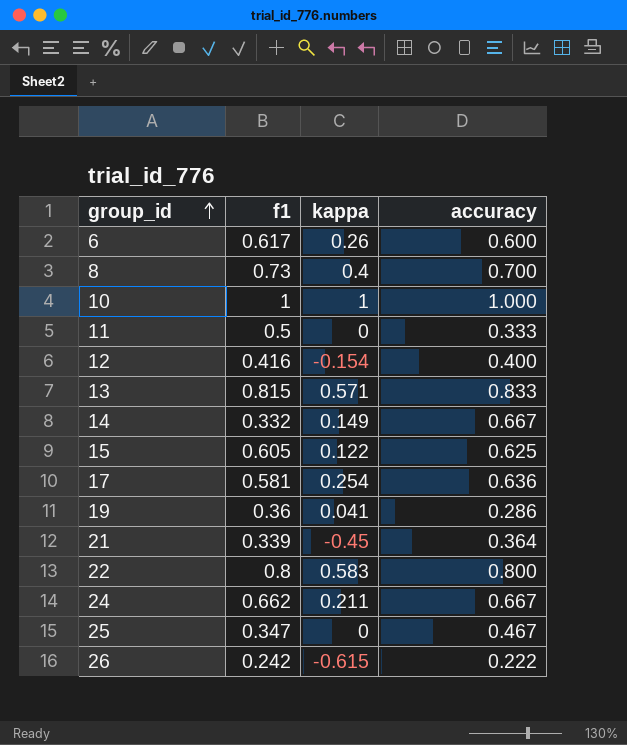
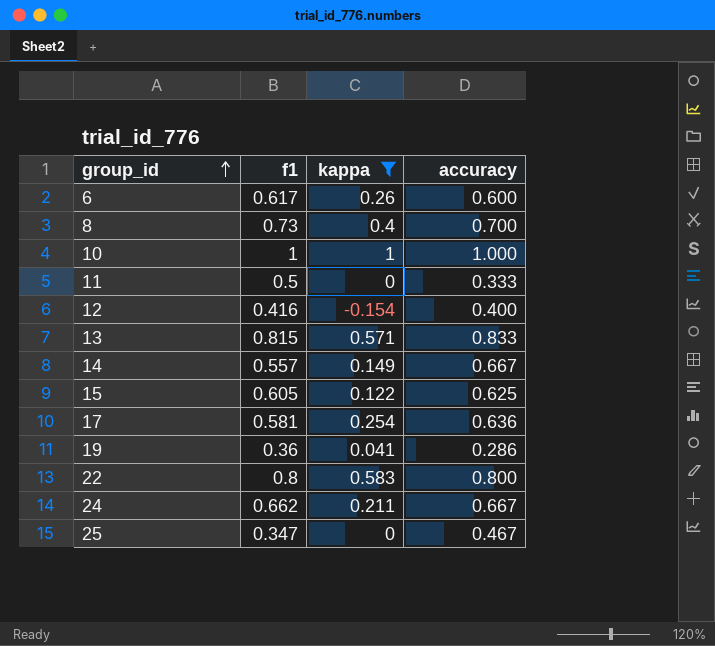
filter: none -> kappa >= -0.154
14 | f1: 0.332 -> 0.557

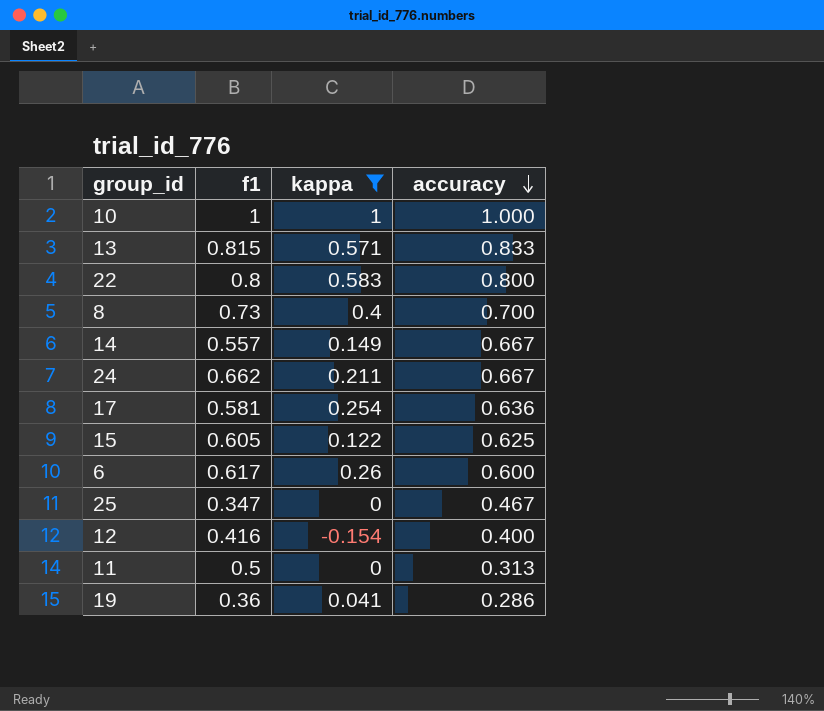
row order: group_id ascending -> accuracy descending
11 | accuracy: 0.333 -> 0.313

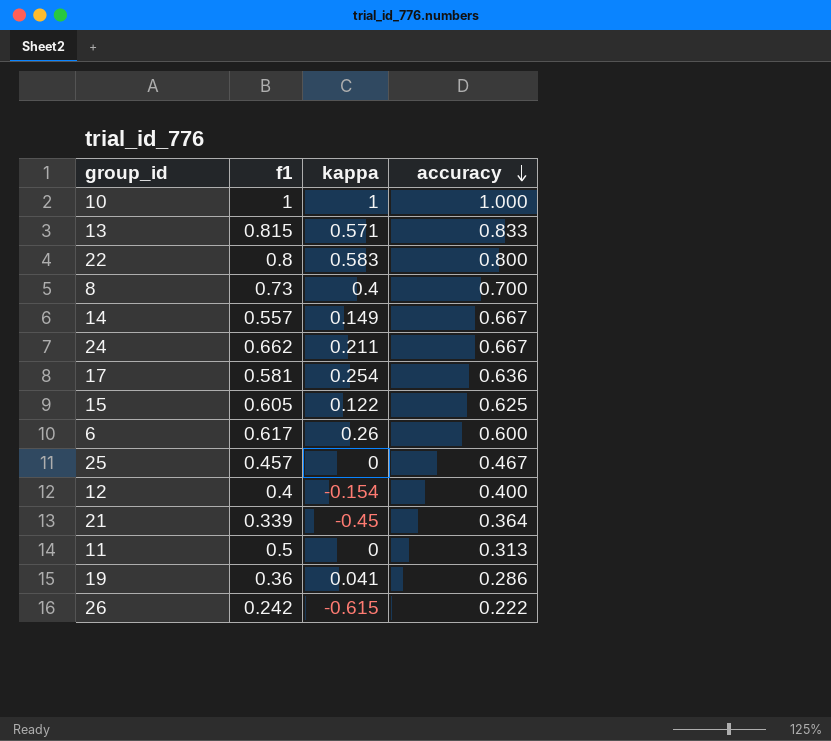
filter: kappa >= -0.154 -> none
25 | f1: 0.347 -> 0.457
12 | f1: 0.416 -> 0.4

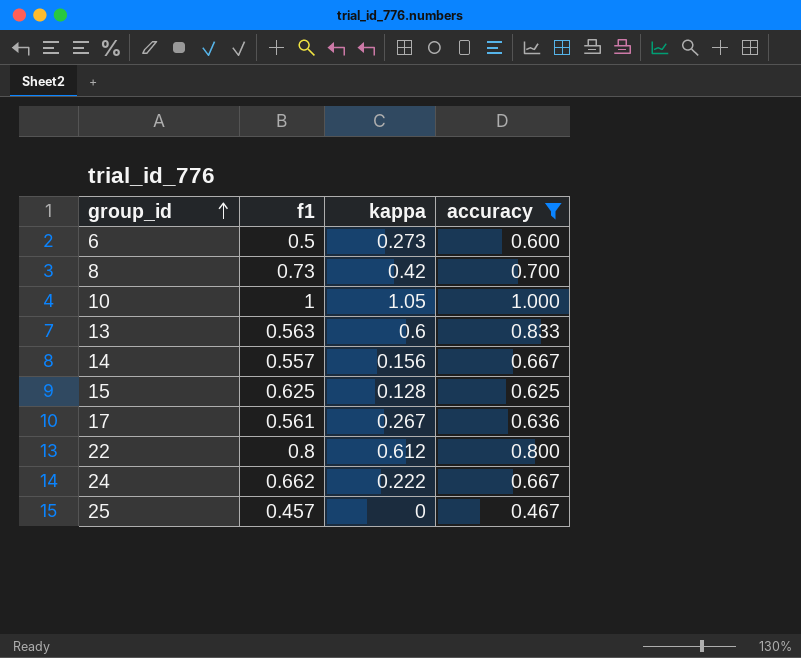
filter: none -> accuracy >= 0.467
row order: accuracy descending -> group_id ascending
6 | f1: 0.617 -> 0.5
6 | kappa: 0.26 -> 0.273
8 | kappa: 0.4 -> 0.42
10 | kappa: 1 -> 1.05
13 | f1: 0.815 -> 0.563
13 | kappa: 0.571 -> 0.6
14 | kappa: 0.149 -> 0.156
15 | f1: 0.605 -> 0.625
15 | kappa: 0.122 -> 0.128
17 | f1: 0.581 -> 0.561
17 | kappa: 0.254 -> 0.267
22 | kappa: 0.583 -> 0.612
24 | kappa: 0.211 -> 0.222

